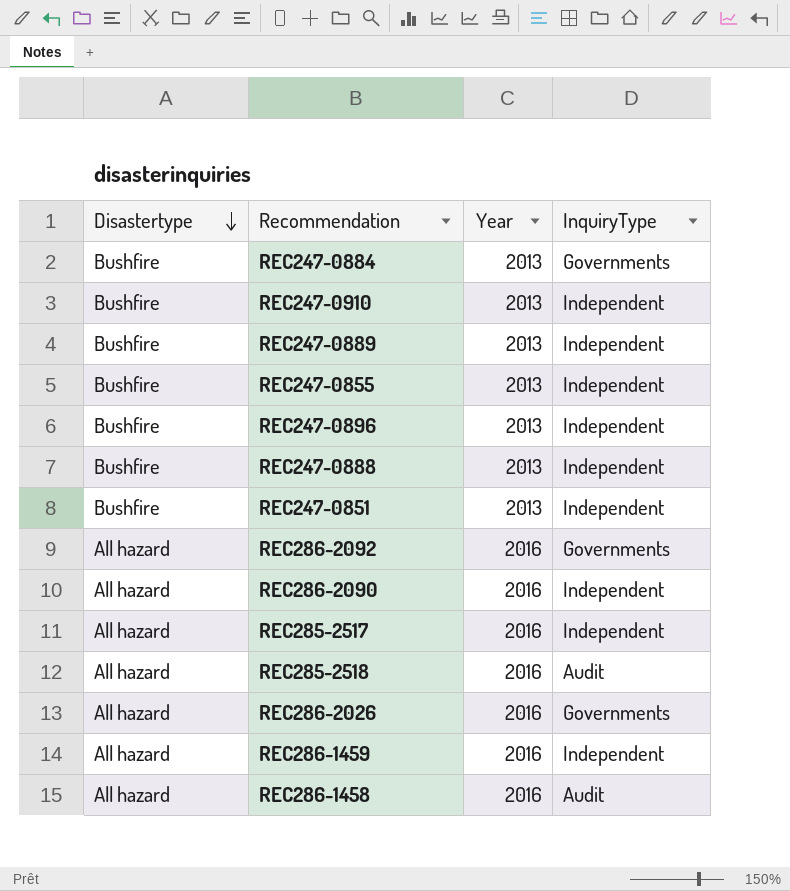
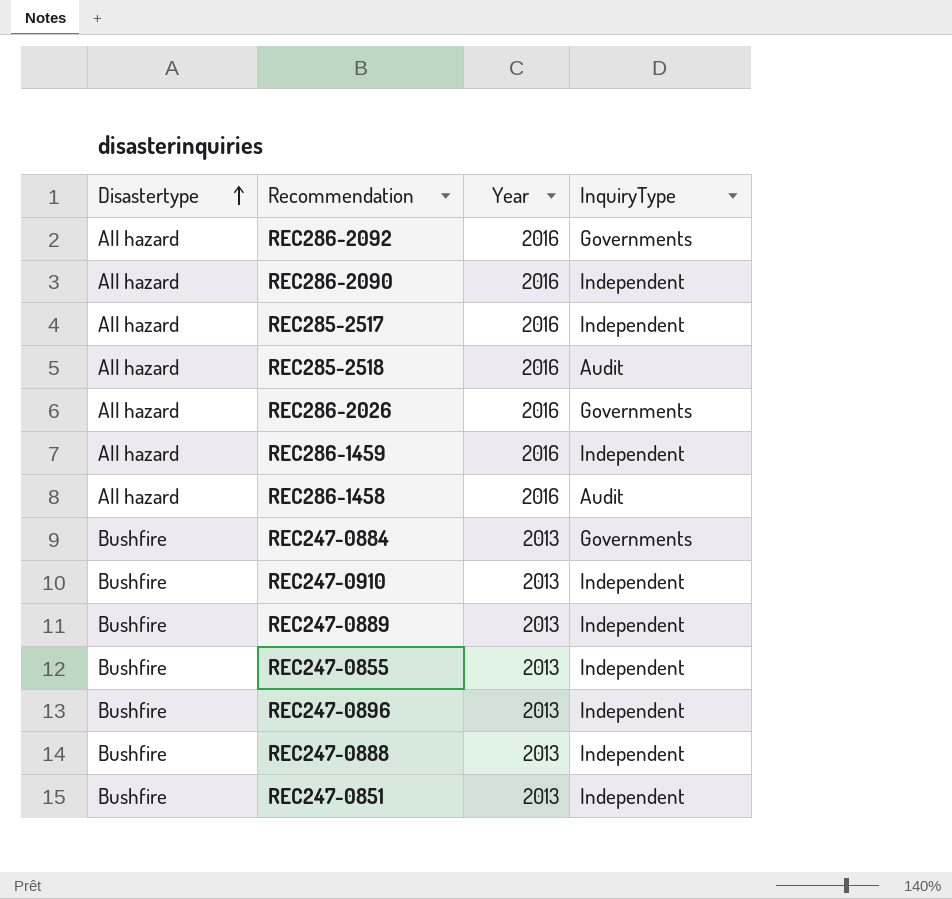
row order: Disastertype descending -> Disastertype ascending

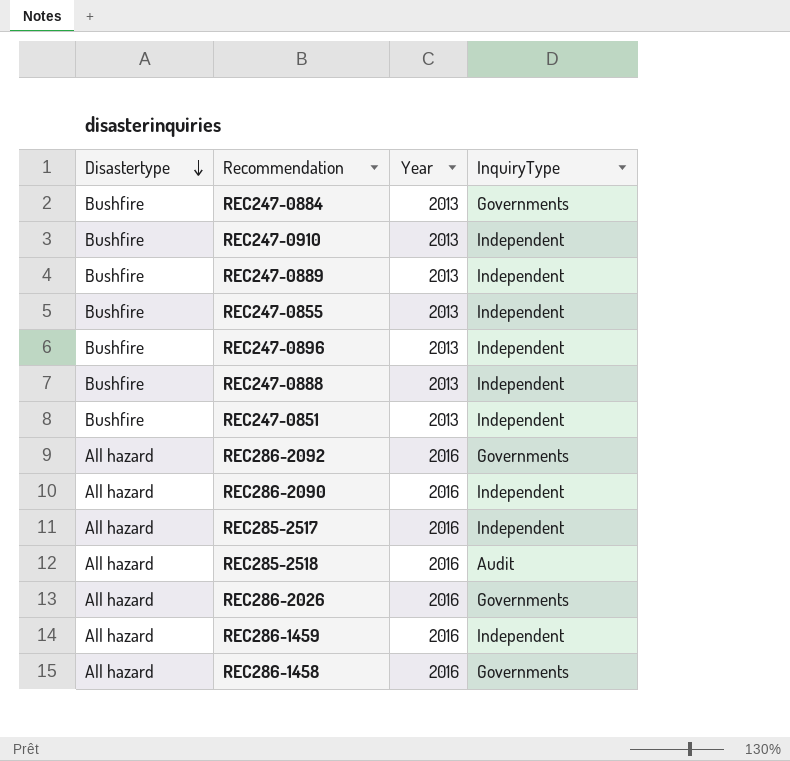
row order: Disastertype ascending -> Disastertype descending
REC286-1458 | InquiryType: Audit -> Governments

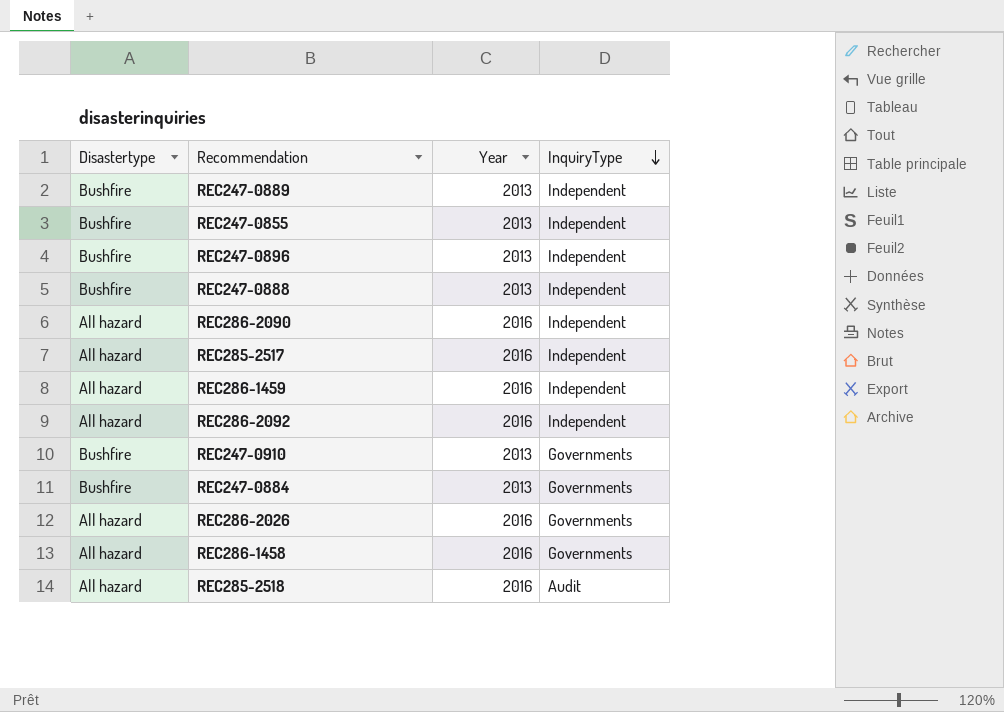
row order: Disastertype descending -> InquiryType descending
row REC247-0851: Bushfire | 2013 | Independent -> none
REC286-2092 | InquiryType: Governments -> Independent
REC247-0910 | InquiryType: Independent -> Governments

